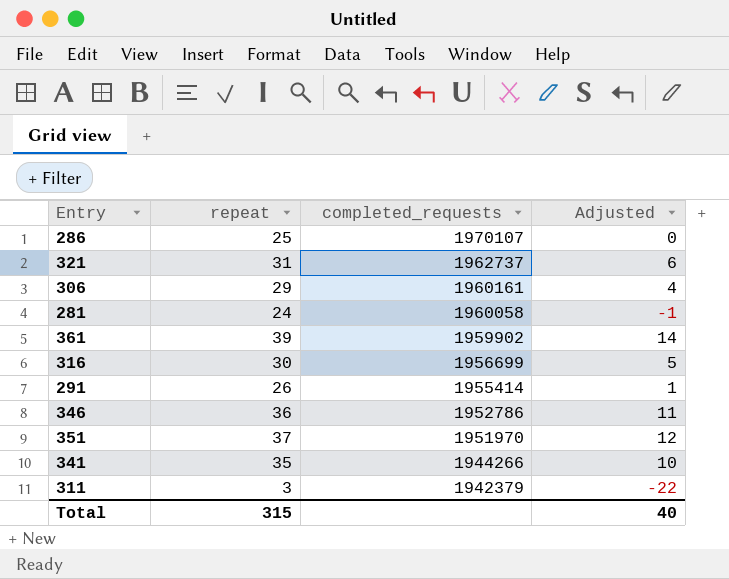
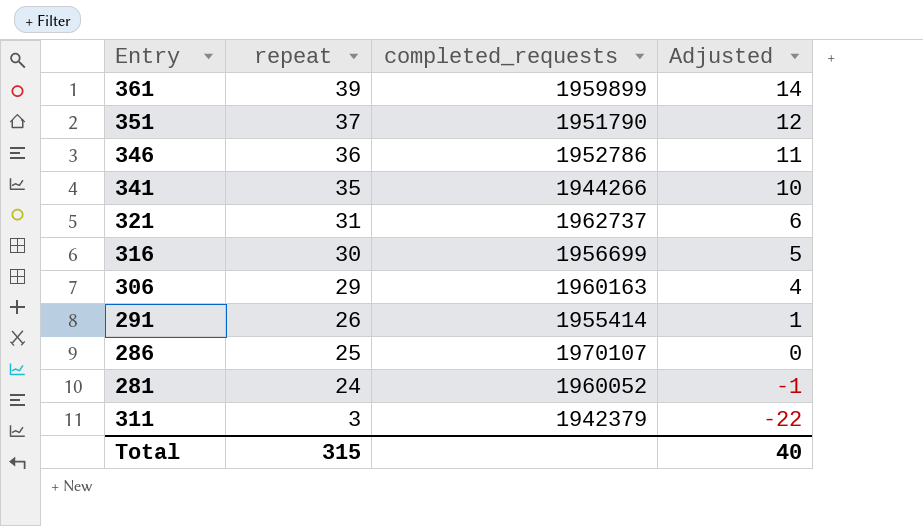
row order: completed_requests descending -> repeat descending
361 | completed_requests: 1959902 -> 1959899
351 | completed_requests: 1951970 -> 1951790
306 | completed_requests: 1960161 -> 1960163
281 | completed_requests: 1960058 -> 1960052

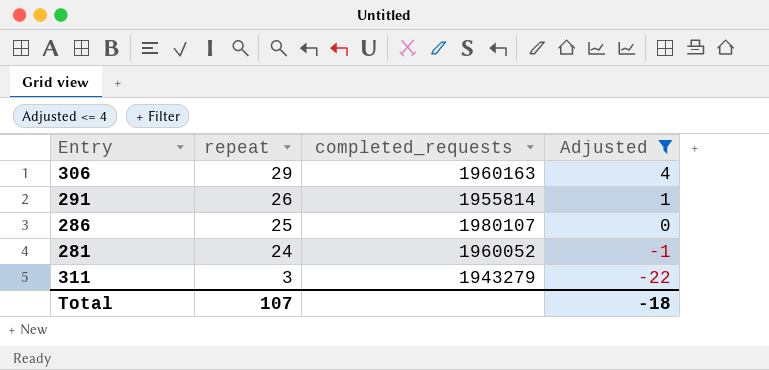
filter: none -> Adjusted <= 4
291 | completed_requests: 1955414 -> 1955814
286 | completed_requests: 1970107 -> 1980107
311 | completed_requests: 1942379 -> 1943279
Total | repeat: 315 -> 107
Total | Adjusted: 40 -> -18

